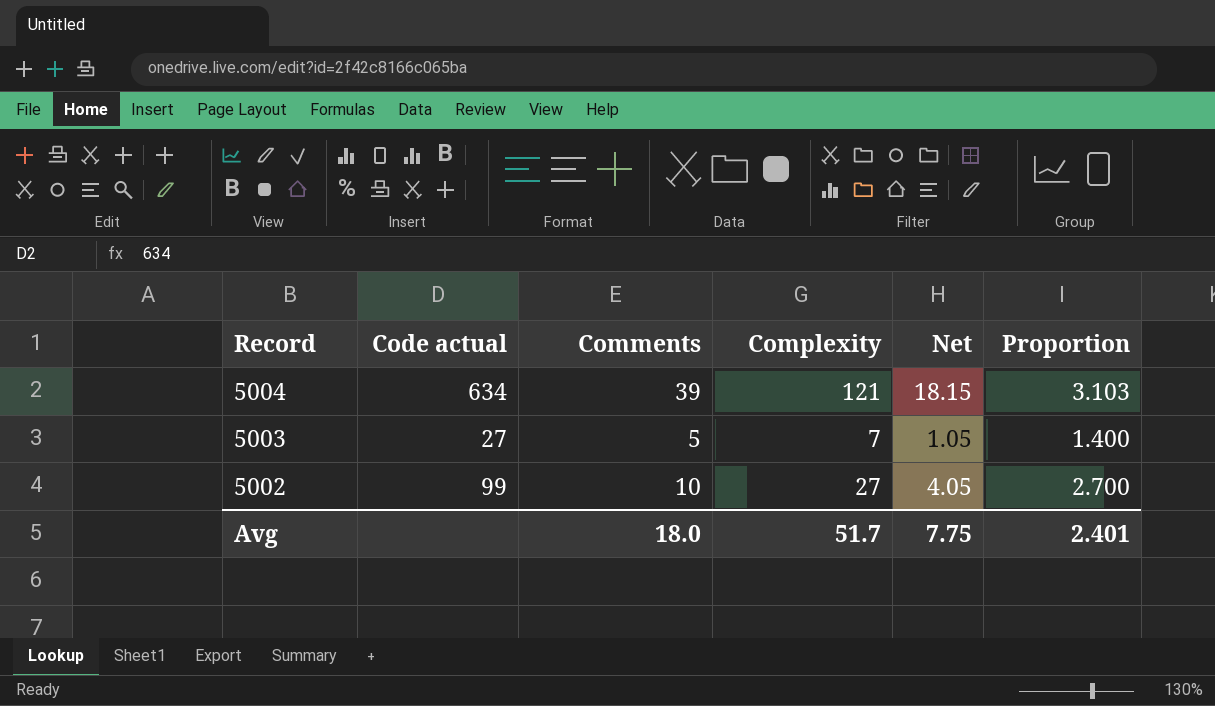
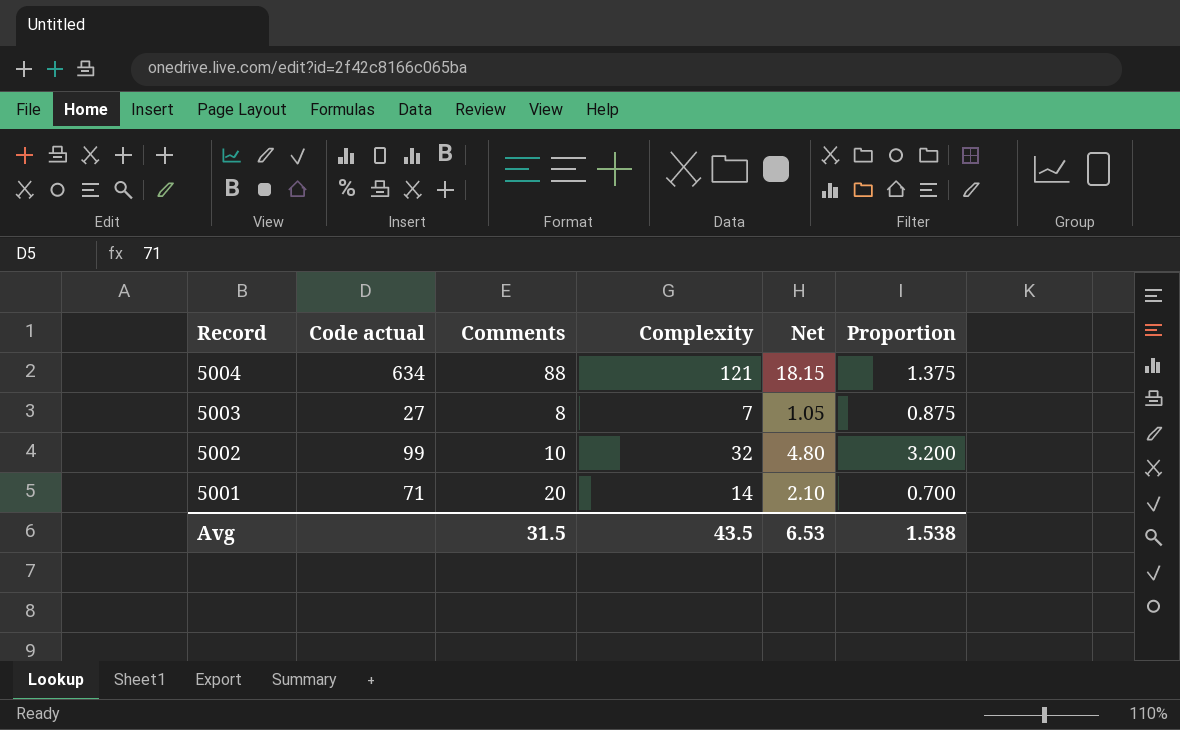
5004 | Comments: 39 -> 88
5004 | Proportion: 3.103 -> 1.375
5003 | Comments: 5 -> 8
5003 | Proportion: 1.400 -> 0.875
5002 | Complexity: 27 -> 32
5002 | Net: 4.05 -> 4.80
5002 | Proportion: 2.700 -> 3.200
row 5001: none -> 71 | 20 | 14 | 2.10 | 0.700
Avg | Comments: 18.0 -> 31.5
Avg | Complexity: 51.7 -> 43.5
Avg | Net: 7.75 -> 6.53
Avg | Proportion: 2.401 -> 1.538

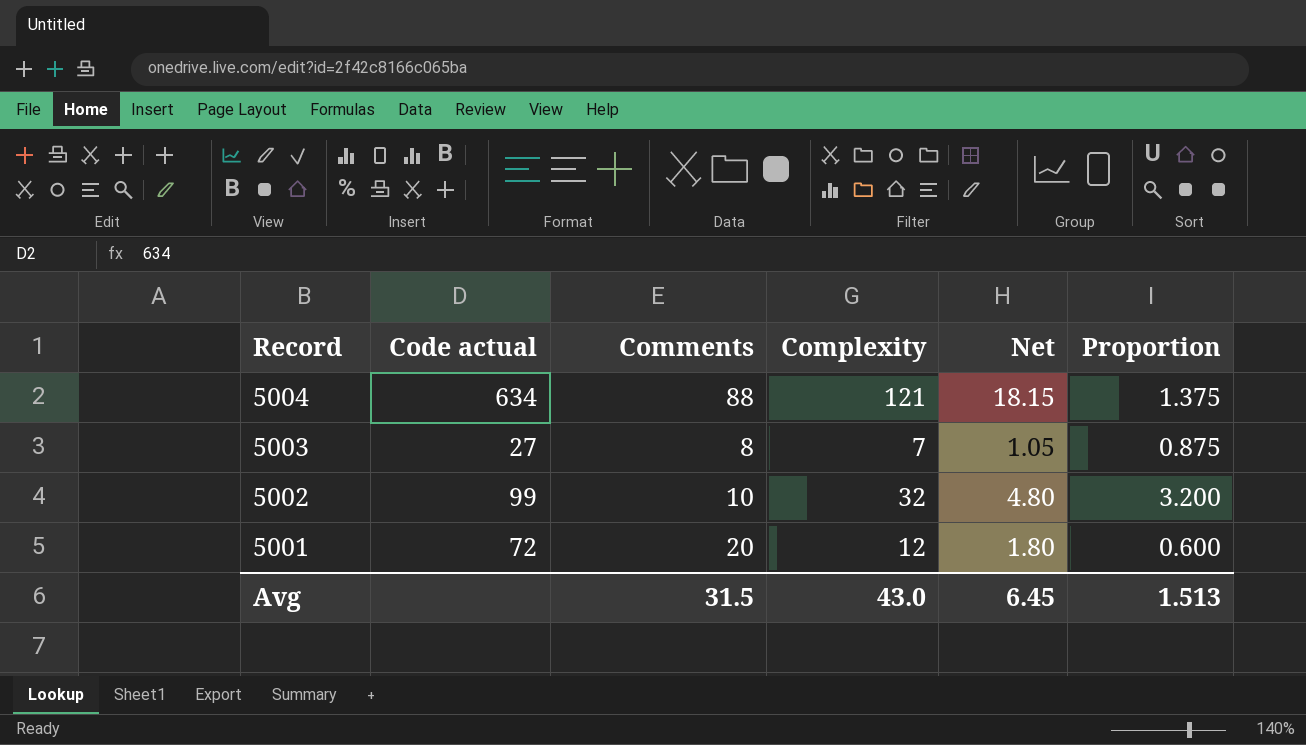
5001 | Code actual: 71 -> 72
5001 | Complexity: 14 -> 12
5001 | Net: 2.10 -> 1.80
5001 | Proportion: 0.700 -> 0.600
Avg | Complexity: 43.5 -> 43.0
Avg | Net: 6.53 -> 6.45
Avg | Proportion: 1.538 -> 1.513

